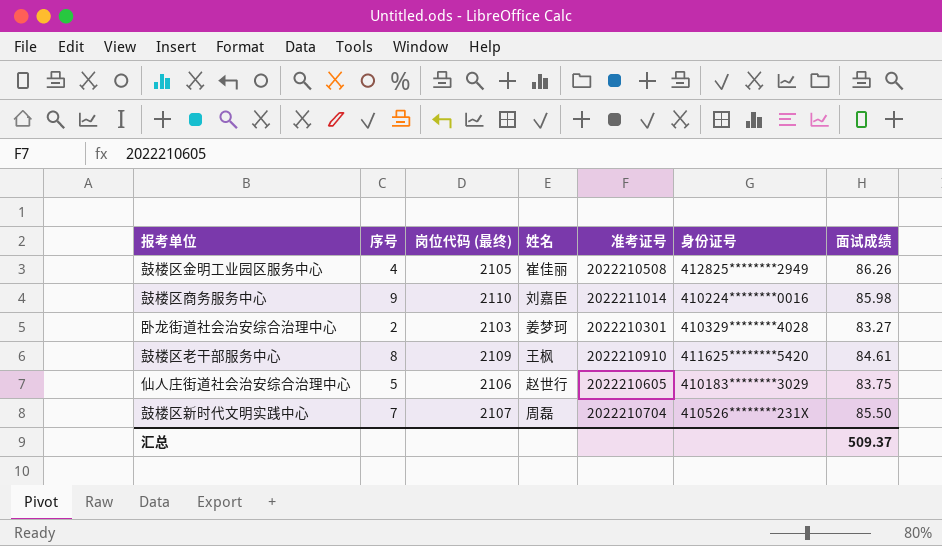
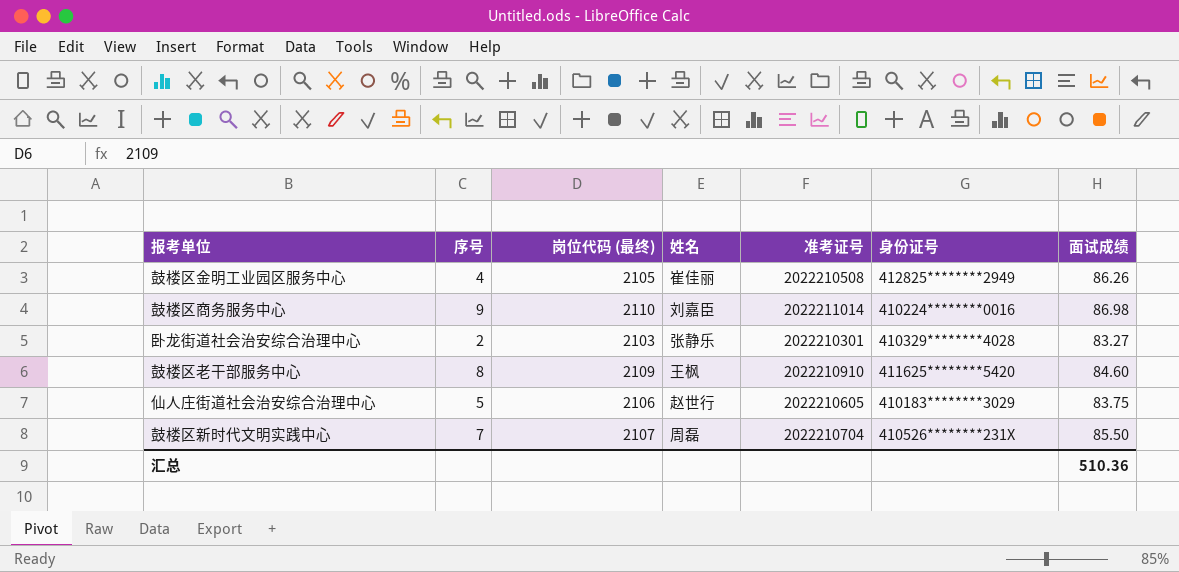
鼓楼区商务服务中心 | 面试成绩: 85.98 -> 86.98
卧龙街道社会治安综合治理中心 | 姓名: 姜梦珂 -> 张静乐
鼓楼区老干部服务中心 | 面试成绩: 84.61 -> 84.60
汇总 | 面试成绩: 509.37 -> 510.36

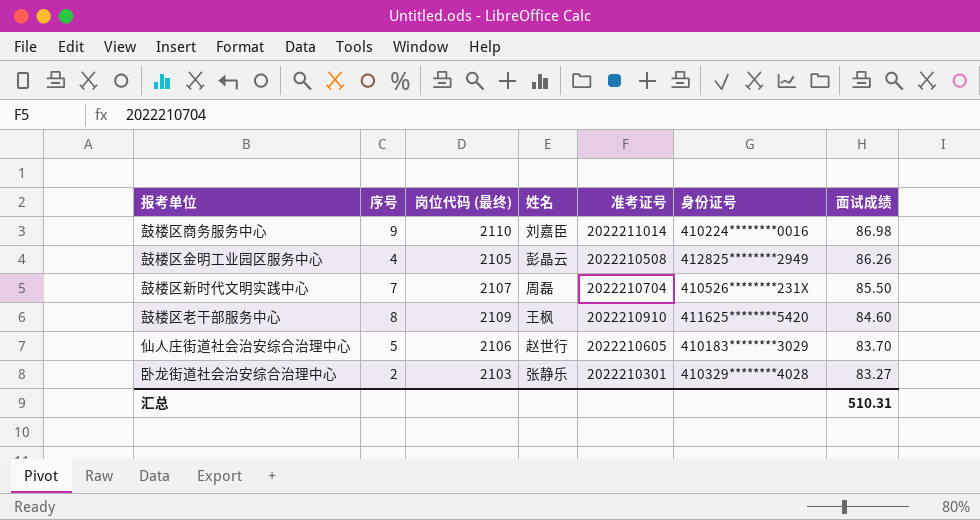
row order: none -> 面试成绩 descending
鼓楼区金明工业园区服务中心 | 姓名: 崔佳丽 -> 彭晶云
仙人庄街道社会治安综合治理中心 | 面试成绩: 83.75 -> 83.70
汇总 | 面试成绩: 510.36 -> 510.31

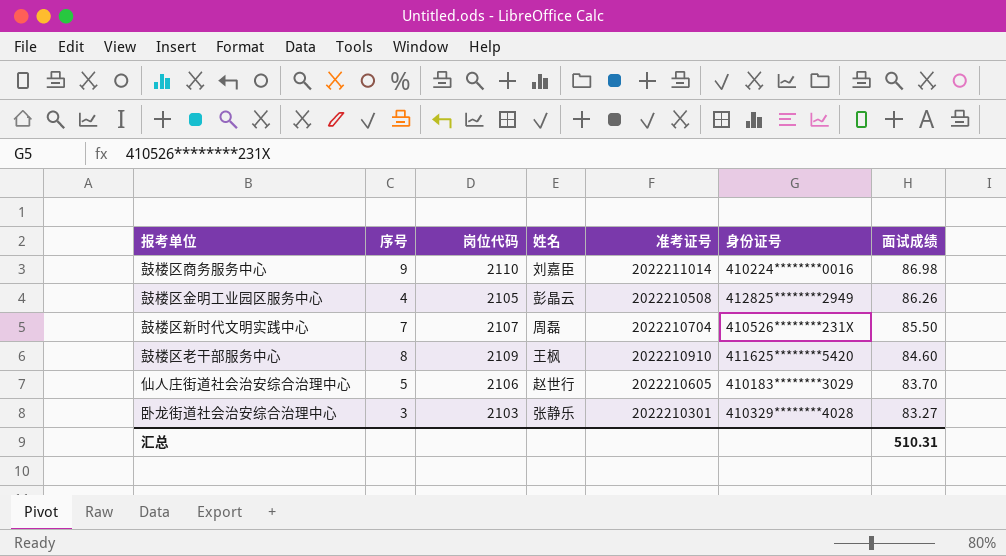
column name: 岗位代码 (最终) -> 岗位代码
卧龙街道社会治安综合治理中心 | 序号: 2 -> 3

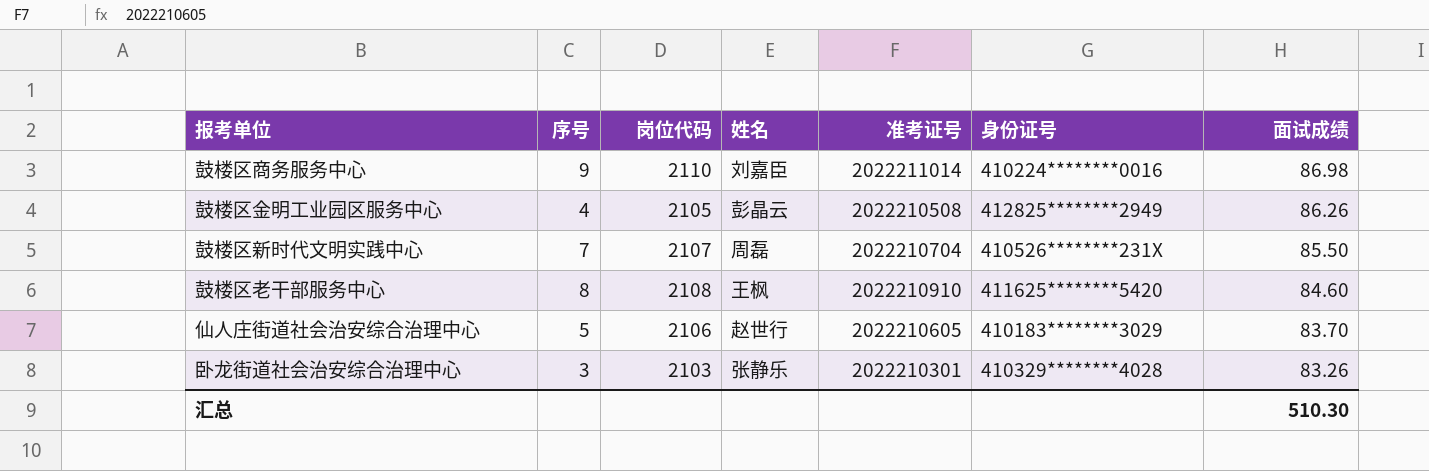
鼓楼区老干部服务中心 | 岗位代码: 2109 -> 2108
卧龙街道社会治安综合治理中心 | 面试成绩: 83.27 -> 83.26
汇总 | 面试成绩: 510.31 -> 510.30

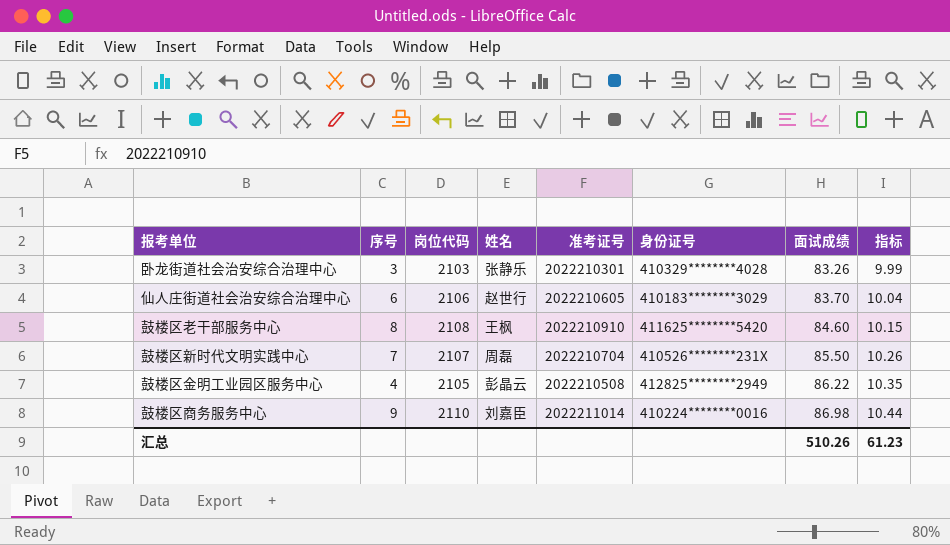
row order: 面试成绩 descending -> 面试成绩 ascending
column 指标 | formula: none -> [面试成绩] * 0.12
仙人庄街道社会治安综合治理中心 | 序号: 5 -> 6
鼓楼区金明工业园区服务中心 | 面试成绩: 86.26 -> 86.22
汇总 | 面试成绩: 510.30 -> 510.26

